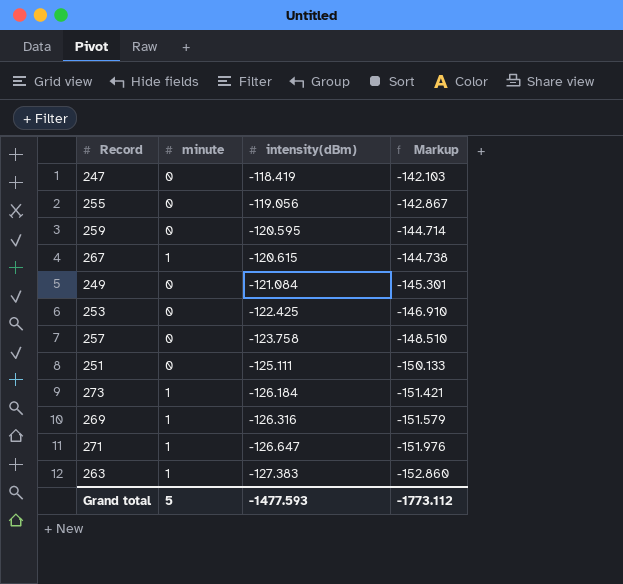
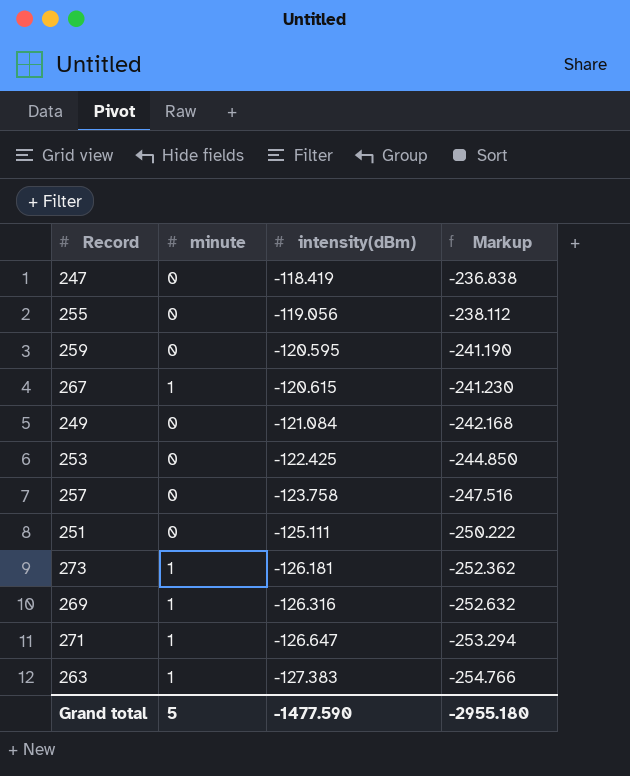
column Markup | formula: [intensity(dBm)] * 1.2 -> [intensity(dBm)] * 2
273 | intensity(dBm): -126.184 -> -126.181
Grand total | intensity(dBm): -1477.593 -> -1477.590
Grand total | Markup: -1773.112 -> -2955.180

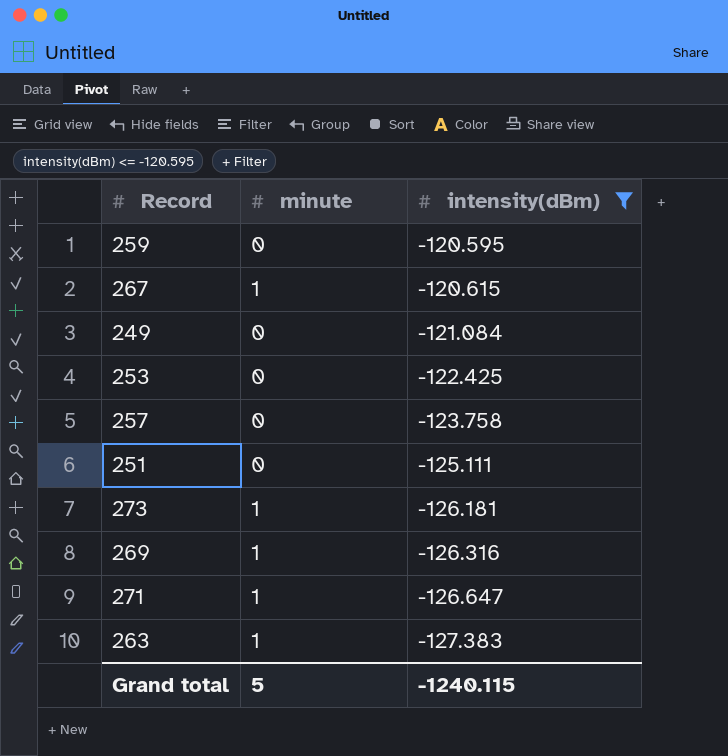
filter: none -> intensity(dBm) <= -120.595
column Markup | formula: [intensity(dBm)] * 2 -> none
Grand total | intensity(dBm): -1477.590 -> -1240.115

